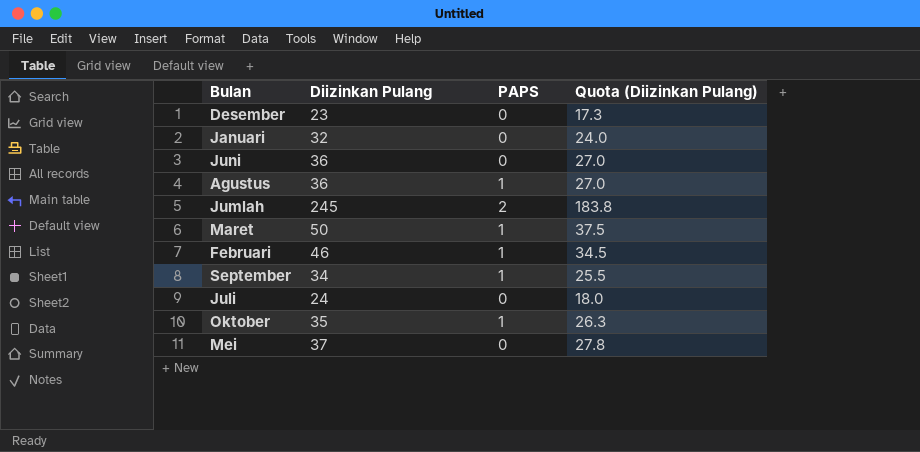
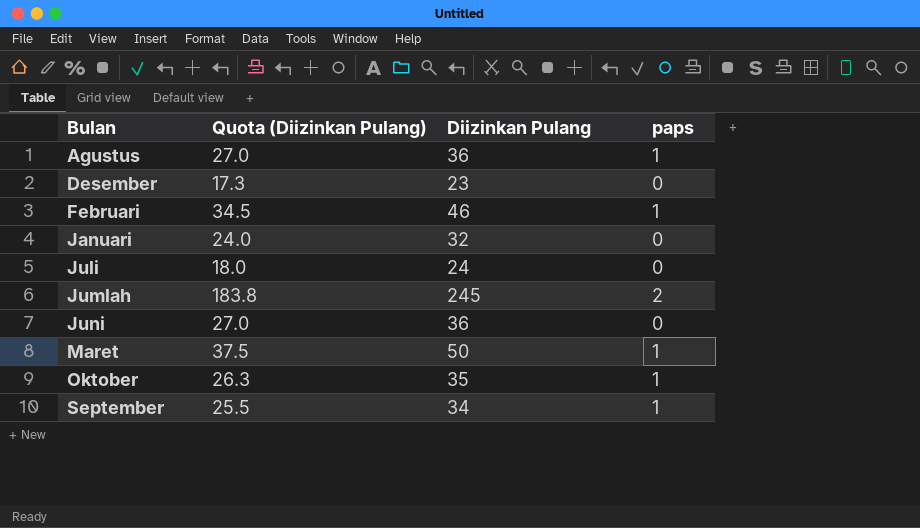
row order: none -> Bulan ascending
column Quota (Diizinkan Pulang) | position: 4 -> 2
column name: PAPS -> paps
row Mei: 37 | 0 | 27.8 -> none

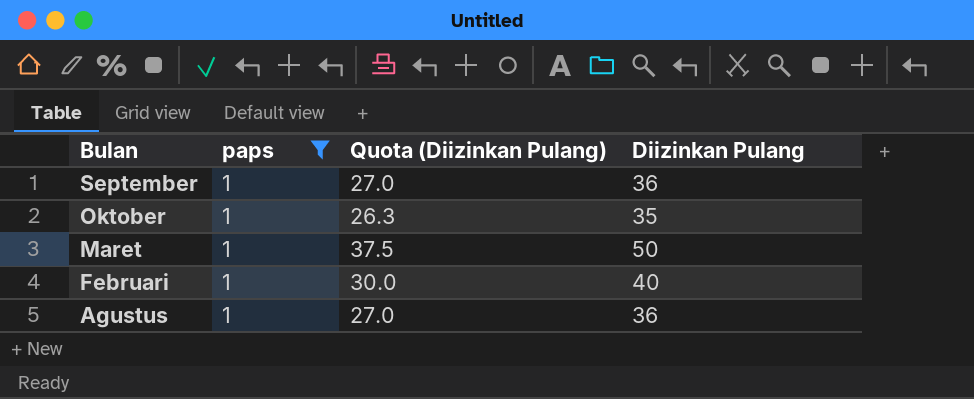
filter: none -> paps = 1
row order: Bulan ascending -> Bulan descending
column paps | position: 4 -> 2
September | Quota (Diizinkan Pulang): 25.5 -> 27.0
September | Diizinkan Pulang: 34 -> 36
Februari | Quota (Diizinkan Pulang): 34.5 -> 30.0
Februari | Diizinkan Pulang: 46 -> 40

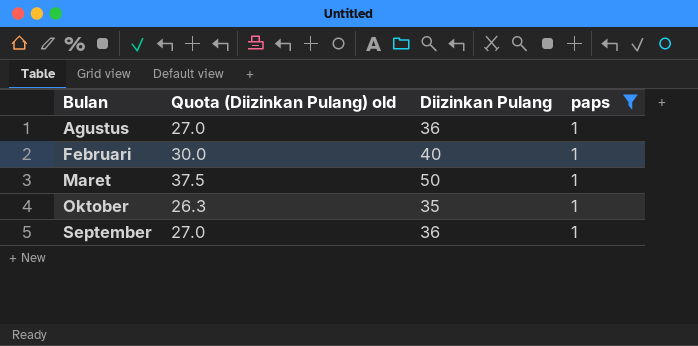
row order: Bulan descending -> Bulan ascending
column name: Quota (Diizinkan Pulang) -> Quota (Diizinkan Pulang) old
column paps | position: 2 -> 4

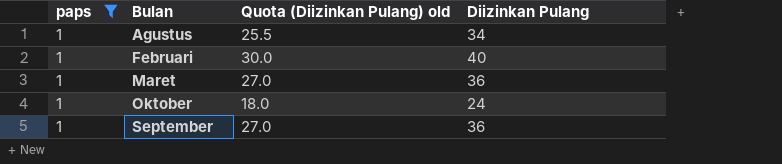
column paps | position: 4 -> 1
Agustus | Quota (Diizinkan Pulang) old: 27.0 -> 25.5
Agustus | Diizinkan Pulang: 36 -> 34
Maret | Quota (Diizinkan Pulang) old: 37.5 -> 27.0
Maret | Diizinkan Pulang: 50 -> 36
Oktober | Quota (Diizinkan Pulang) old: 26.3 -> 18.0
Oktober | Diizinkan Pulang: 35 -> 24

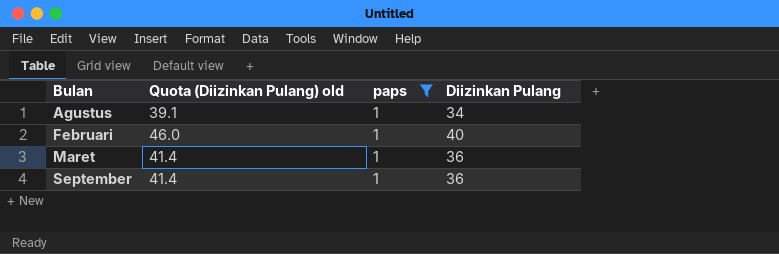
column Quota (Diizinkan Pulang) old | formula: [Diizinkan Pulang] * 0.75 -> [Diizinkan Pulang] * 1.15
column paps | position: 1 -> 3
row Oktober: 1 | 18.0 | 24 -> none

